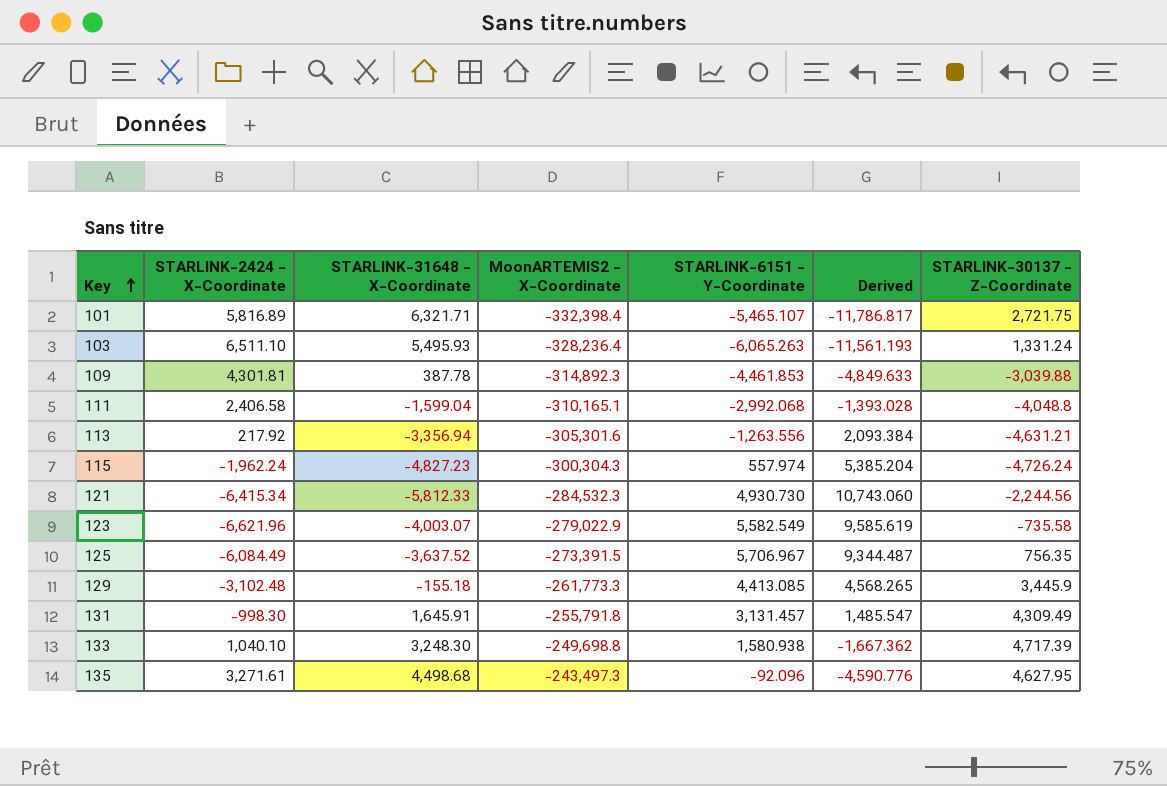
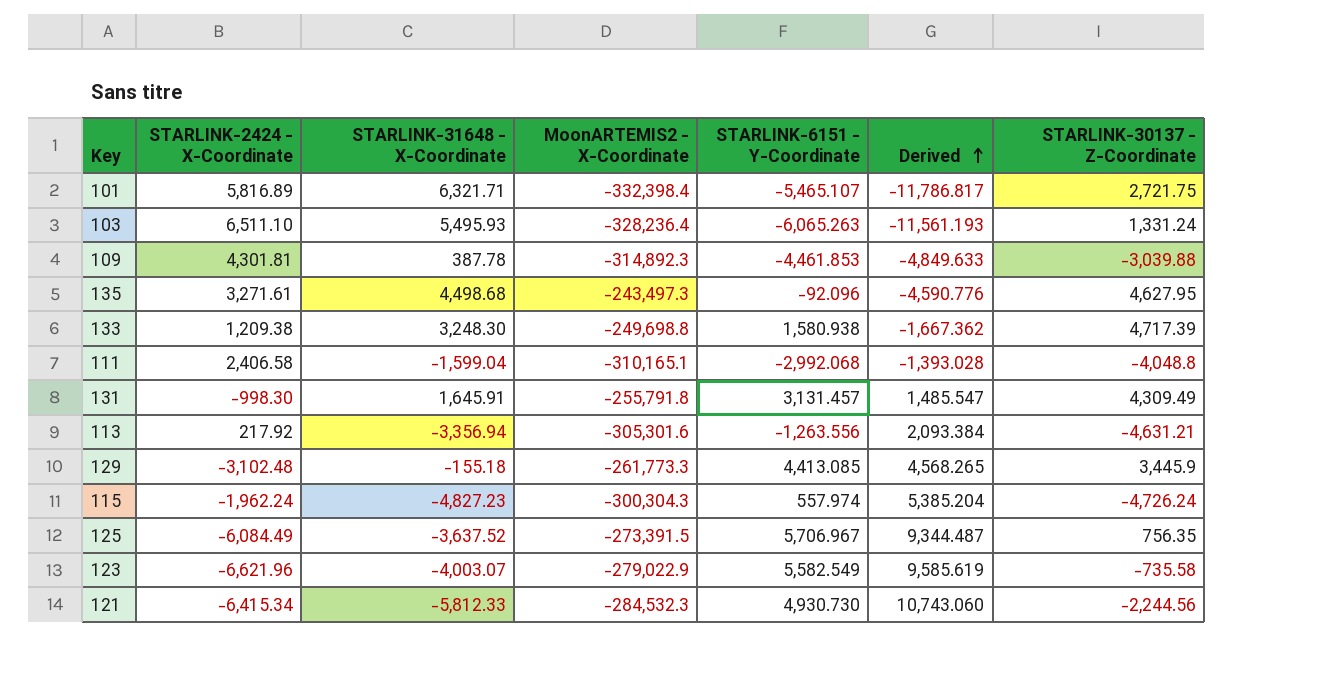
row order: Key ascending -> Derived ascending
133 | STARLINK-2424 - X-Coordinate: 1,040.10 -> 1,209.38

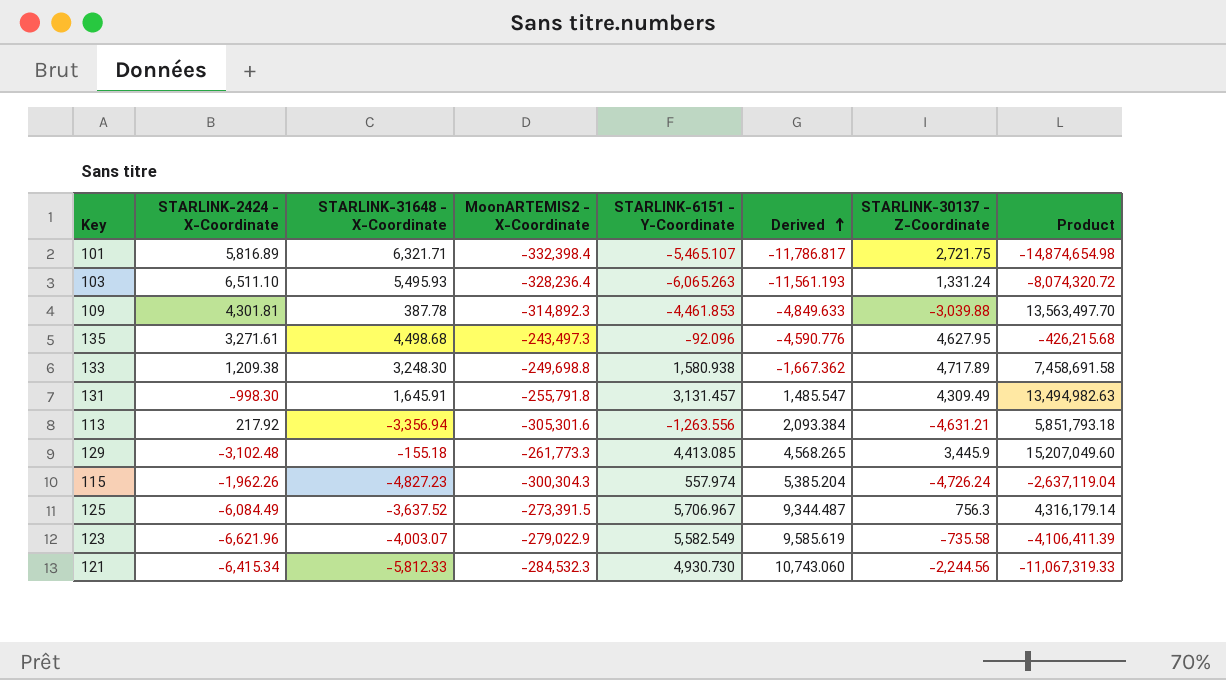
column Product | formula: none -> [STARLINK-6151 - Y-Coordinate] * [STARLINK-30137 - Z-Coordinate]
row 111: 2,406.58 | -1,599.04 | -310,165.1 | -2,992.068 | -1,393.028 | -4,048.8 -> none
133 | STARLINK-30137 - Z-Coordinate: 4,717.39 -> 4,717.89
115 | STARLINK-2424 - X-Coordinate: -1,962.24 -> -1,962.26
125 | STARLINK-30137 - Z-Coordinate: 756.35 -> 756.3

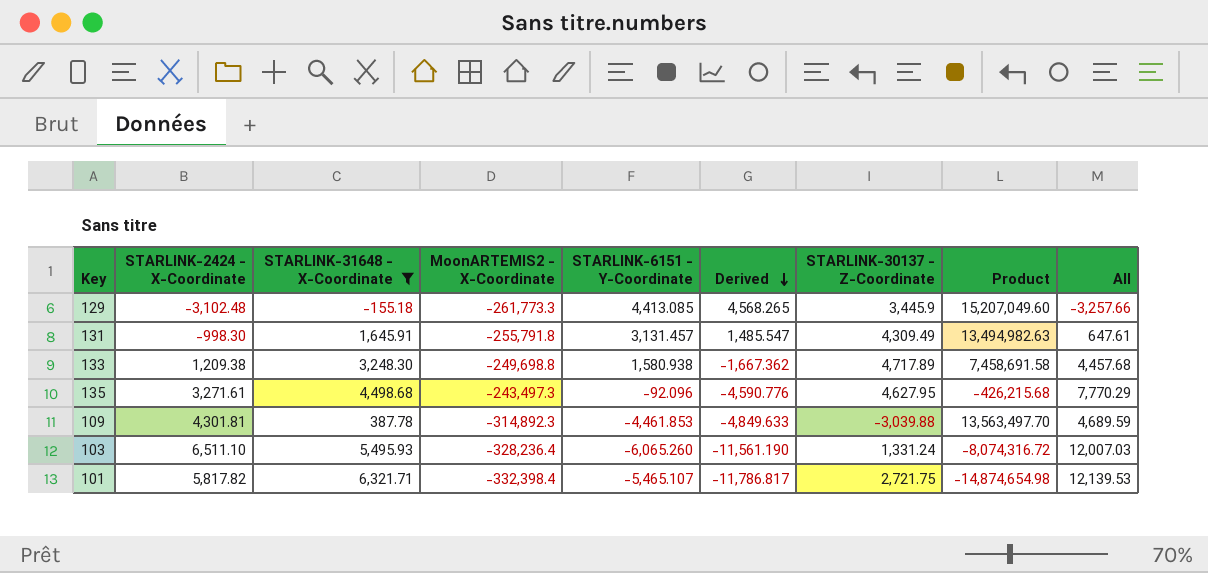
filter: none -> STARLINK-31648 - X-Coordinate >= -155.18
row order: Derived ascending -> Derived descending
column All | formula: none -> [STARLINK-2424 - X-Coordinate] + [STARLINK-31648 - X-Coordinate]
103 | STARLINK-6151 - Y-Coordinate: -6,065.263 -> -6,065.260
103 | Derived: -11,561.193 -> -11,561.190
103 | Product: -8,074,320.72 -> -8,074,316.72
101 | STARLINK-2424 - X-Coordinate: 5,816.89 -> 5,817.82

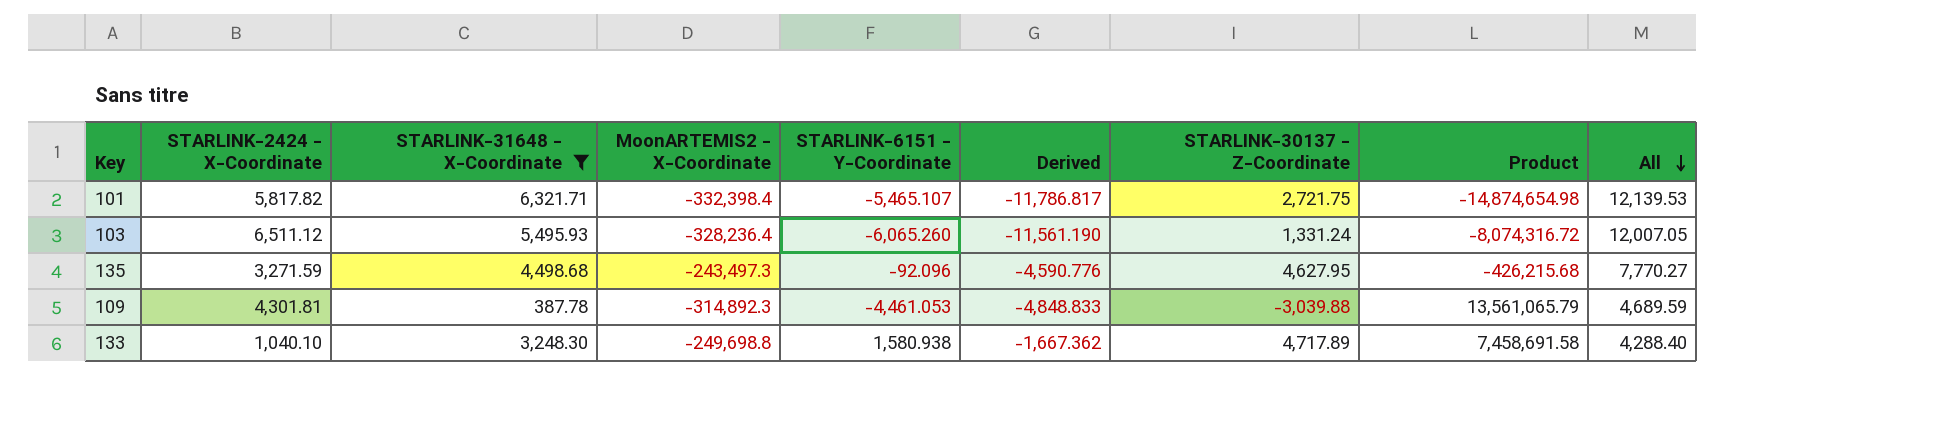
row order: Derived descending -> All descending
row 129: -3,102.48 | -155.18 | -261,773.3 | 4,413.085 | 4,568.265 | 3,445.9 | 15,207,049.60 | -3,257.66 -> none
row 131: -998.30 | 1,645.91 | -255,791.8 | 3,131.457 | 1,485.547 | 4,309.49 | 13,494,982.63 | 647.61 -> none
103 | STARLINK-2424 - X-Coordinate: 6,511.10 -> 6,511.12
103 | All: 12,007.03 -> 12,007.05
135 | STARLINK-2424 - X-Coordinate: 3,271.61 -> 3,271.59
135 | All: 7,770.29 -> 7,770.27
109 | STARLINK-6151 - Y-Coordinate: -4,461.853 -> -4,461.053
109 | Derived: -4,849.633 -> -4,848.833
109 | Product: 13,563,497.70 -> 13,561,065.79
133 | STARLINK-2424 - X-Coordinate: 1,209.38 -> 1,040.10
133 | All: 4,457.68 -> 4,288.40

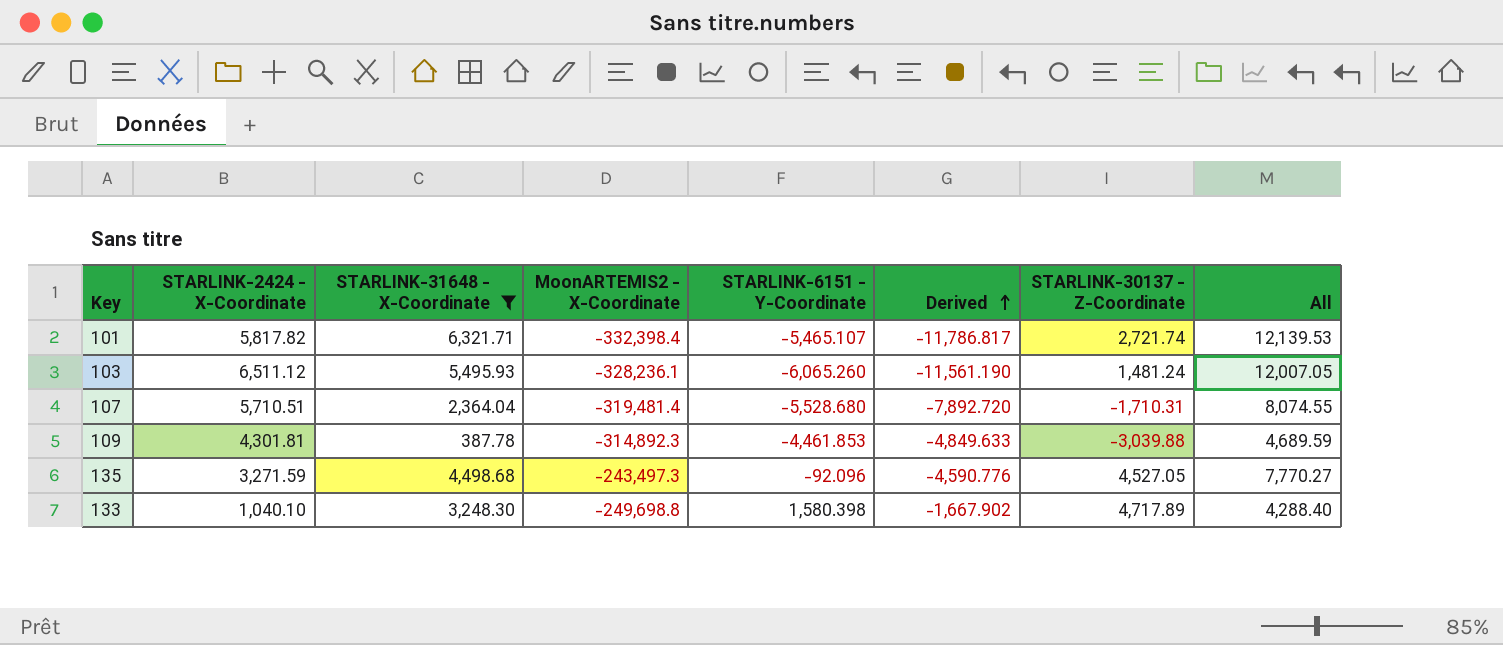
row order: All descending -> Derived ascending
column Product | formula: [STARLINK-6151 - Y-Coordinate] * [STARLINK-30137 - Z-Coordinate] -> none
101 | STARLINK-30137 - Z-Coordinate: 2,721.75 -> 2,721.74
103 | MoonARTEMIS2 - X-Coordinate: -328,236.4 -> -328,236.1
103 | STARLINK-30137 - Z-Coordinate: 1,331.24 -> 1,481.24
row 107: none -> 5,710.51 | 2,364.04 | -319,481.4 | -5,528.680 | -7,892.720 | -1,710.31 | 8,074.55
109 | STARLINK-6151 - Y-Coordinate: -4,461.053 -> -4,461.853
109 | Derived: -4,848.833 -> -4,849.633
135 | STARLINK-30137 - Z-Coordinate: 4,627.95 -> 4,527.05
133 | STARLINK-6151 - Y-Coordinate: 1,580.938 -> 1,580.398
133 | Derived: -1,667.362 -> -1,667.902

